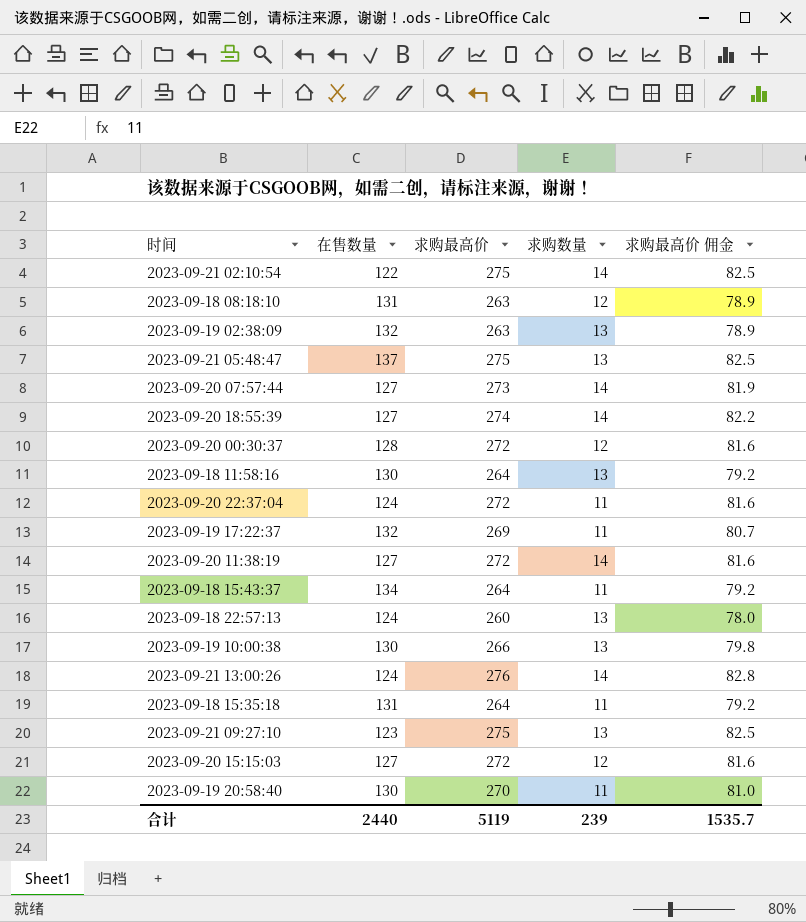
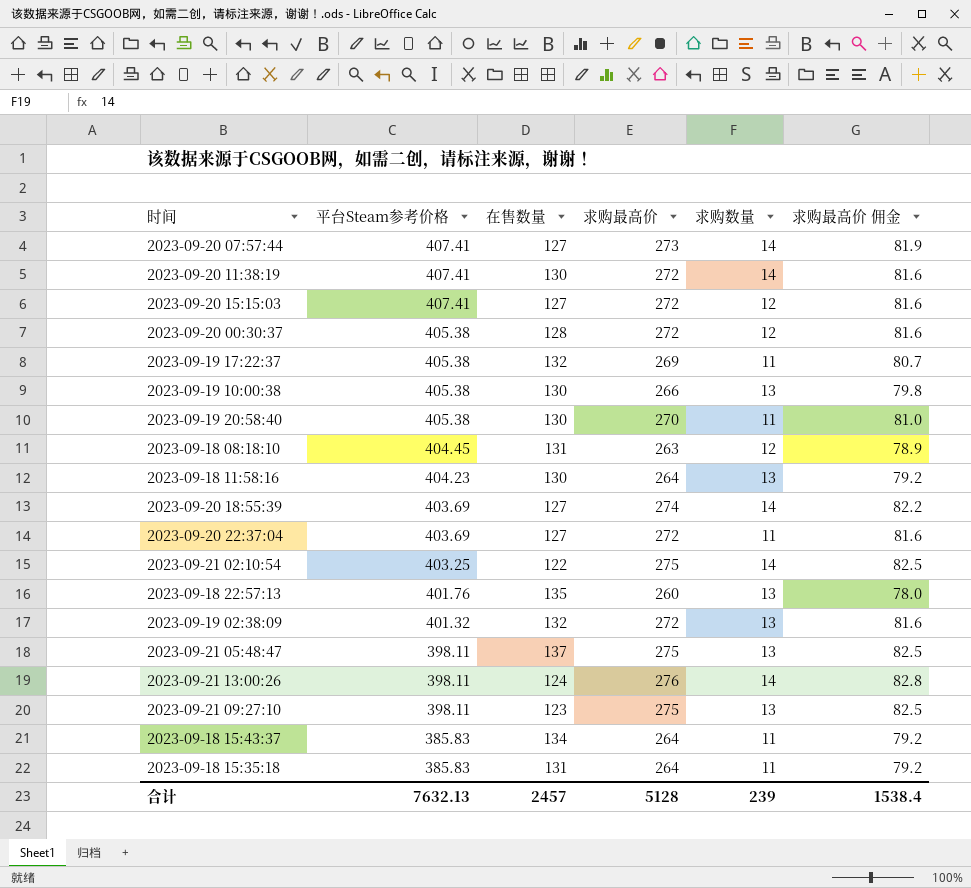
row order: none -> 平台Steam参考价格 descending
column 平台Steam参考价格 | position: none -> 2
2023-09-20 11:38:19 | 在售数量: 127 -> 130
2023-09-20 22:37:04 | 在售数量: 124 -> 127
2023-09-18 22:57:13 | 在售数量: 124 -> 135
2023-09-19 02:38:09 | 求购最高价: 263 -> 272
2023-09-19 02:38:09 | 求购最高价 佣金: 78.9 -> 81.6
合计 | 在售数量: 2440 -> 2457
合计 | 求购最高价: 5119 -> 5128
合计 | 求购最高价 佣金: 1535.7 -> 1538.4

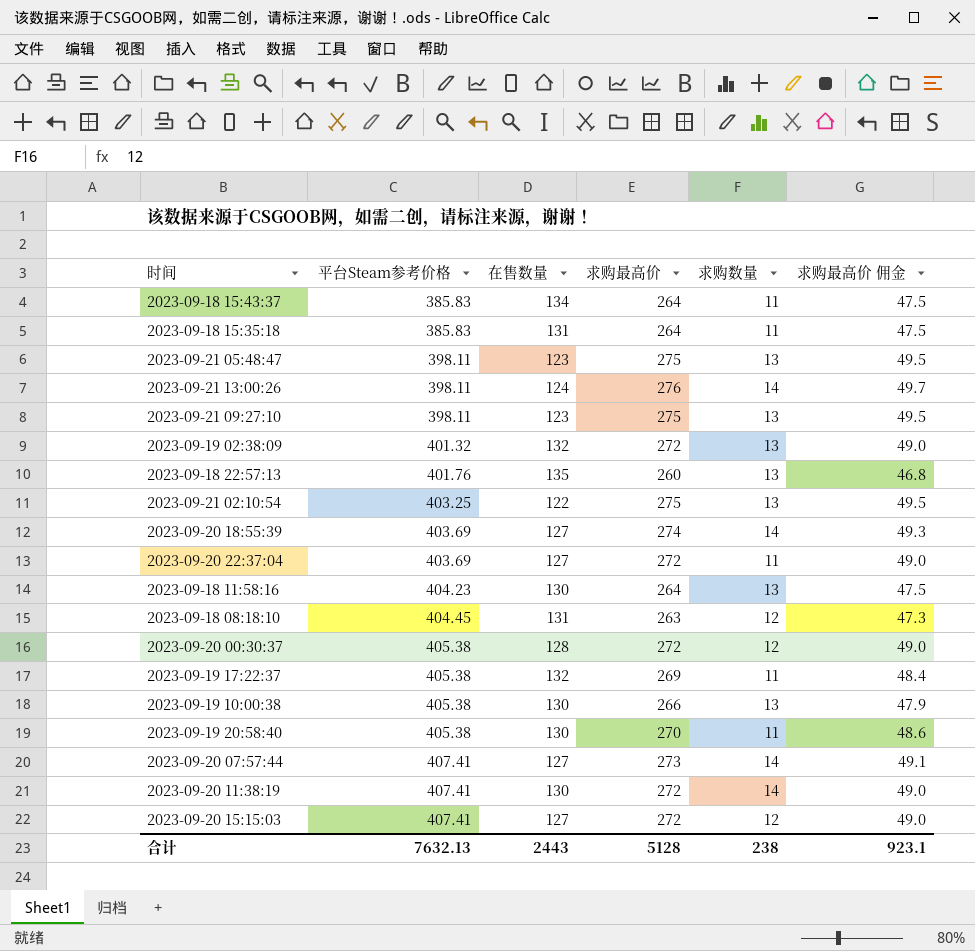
row order: 平台Steam参考价格 descending -> 平台Steam参考价格 ascending
column 求购最高价 佣金 | formula: [求购最高价] * 0.3 -> [求购最高价] * 0.18
2023-09-21 05:48:47 | 在售数量: 137 -> 123
2023-09-21 02:10:54 | 求购数量: 14 -> 13
合计 | 在售数量: 2457 -> 2443
合计 | 求购数量: 239 -> 238
合计 | 求购最高价 佣金: 1538.4 -> 923.1

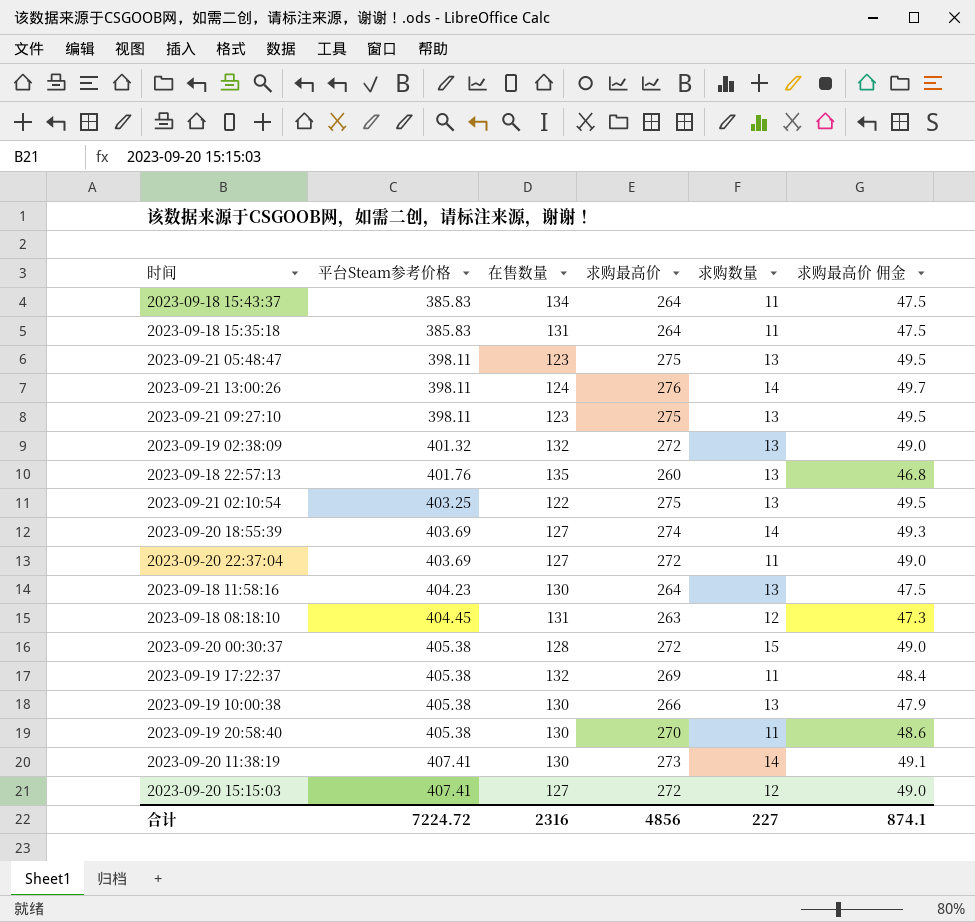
row 2023-09-20 07:57:44: 407.41 | 127 | 273 | 14 | 49.1 -> none
2023-09-20 00:30:37 | 求购数量: 12 -> 15
2023-09-20 11:38:19 | 求购最高价: 272 -> 273
2023-09-20 11:38:19 | 求购最高价 佣金: 49.0 -> 49.1
合计 | 平台Steam参考价格: 7632.13 -> 7224.72
合计 | 在售数量: 2443 -> 2316
合计 | 求购最高价: 5128 -> 4856
合计 | 求购数量: 238 -> 227
合计 | 求购最高价 佣金: 923.1 -> 874.1

